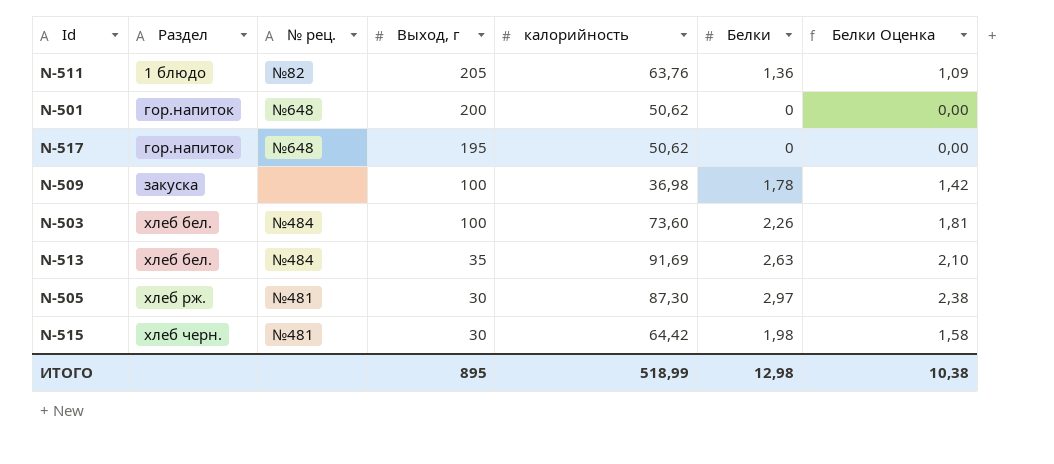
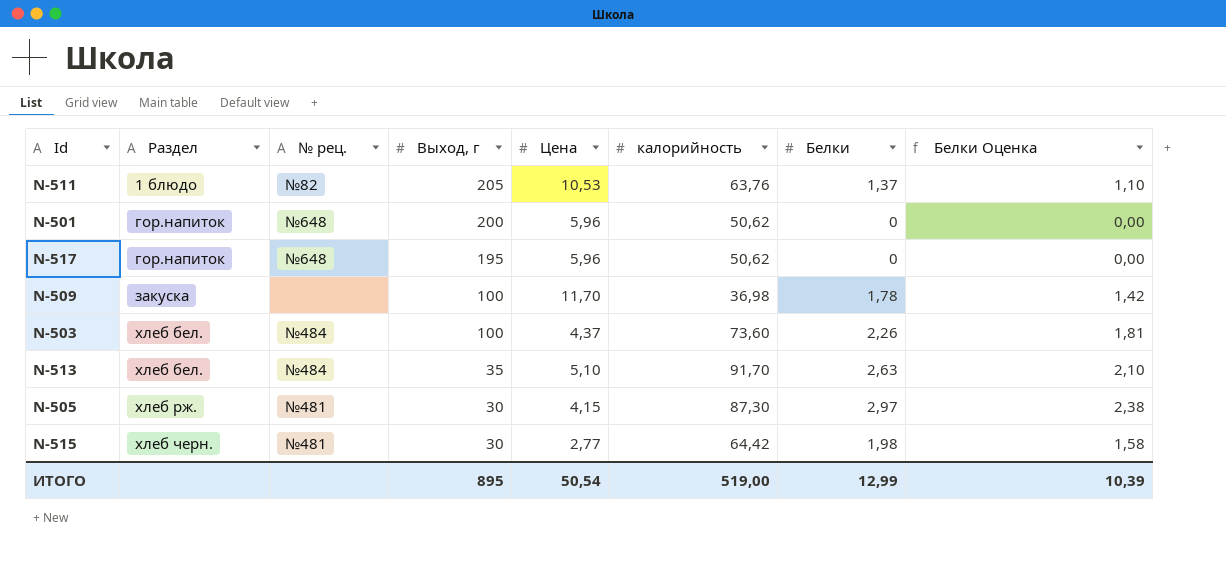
column Цена | position: none -> 5
N-511 | Белки: 1,36 -> 1,37
N-511 | Белки Оценка: 1,09 -> 1,10
N-513 | калорийность: 91,69 -> 91,70
ИТОГО | калорийность: 518,99 -> 519,00
ИТОГО | Белки: 12,98 -> 12,99
ИТОГО | Белки Оценка: 10,38 -> 10,39

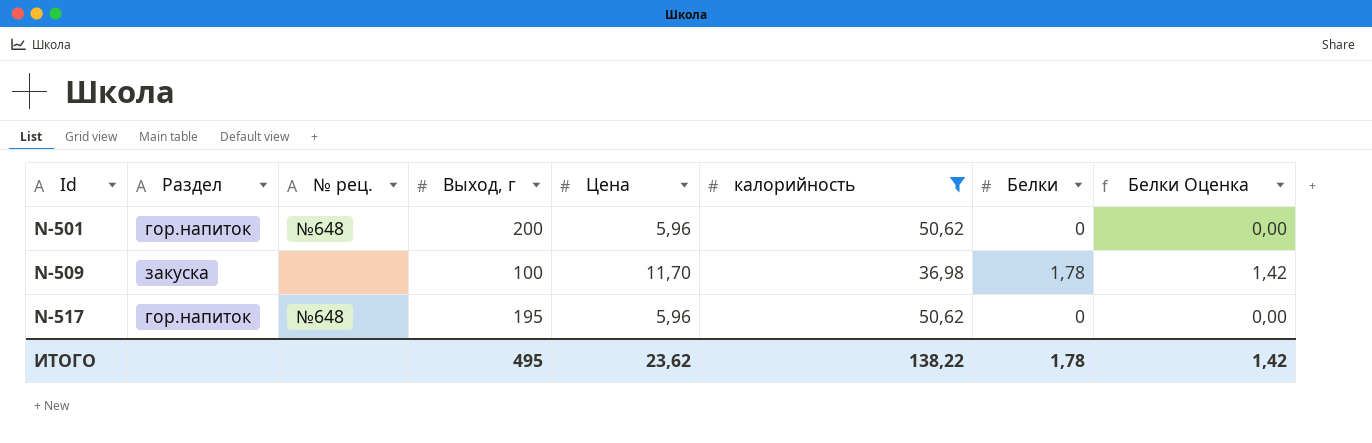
filter: none -> калорийность <= 50,62
row order: Раздел ascending -> Id ascending
ИТОГО | Выход, г: 895 -> 495
ИТОГО | Цена: 50,54 -> 23,62
ИТОГО | калорийность: 519,00 -> 138,22
ИТОГО | Белки: 12,99 -> 1,78
ИТОГО | Белки Оценка: 10,39 -> 1,42

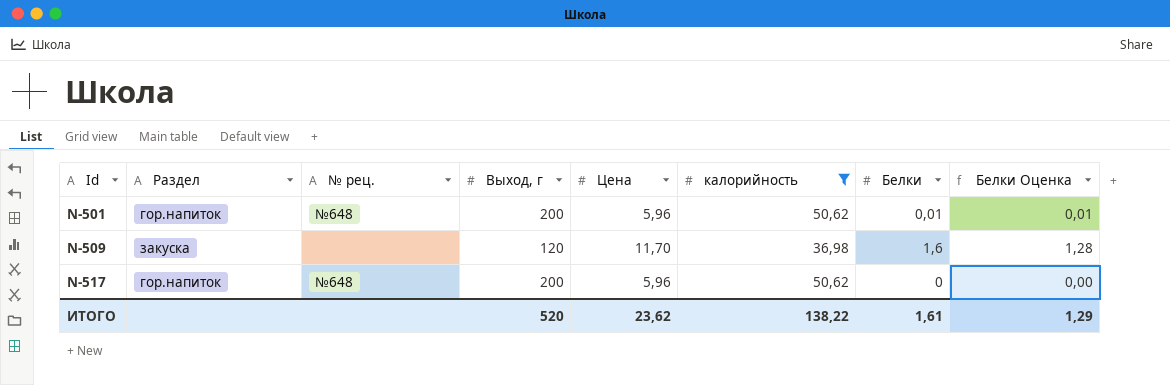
N-501 | Белки: 0 -> 0,01
N-501 | Белки Оценка: 0,00 -> 0,01
N-509 | Выход, г: 100 -> 120
N-509 | Белки: 1,78 -> 1,6
N-509 | Белки Оценка: 1,42 -> 1,28
N-517 | Выход, г: 195 -> 200
ИТОГО | Выход, г: 495 -> 520
ИТОГО | Белки: 1,78 -> 1,61
ИТОГО | Белки Оценка: 1,42 -> 1,29

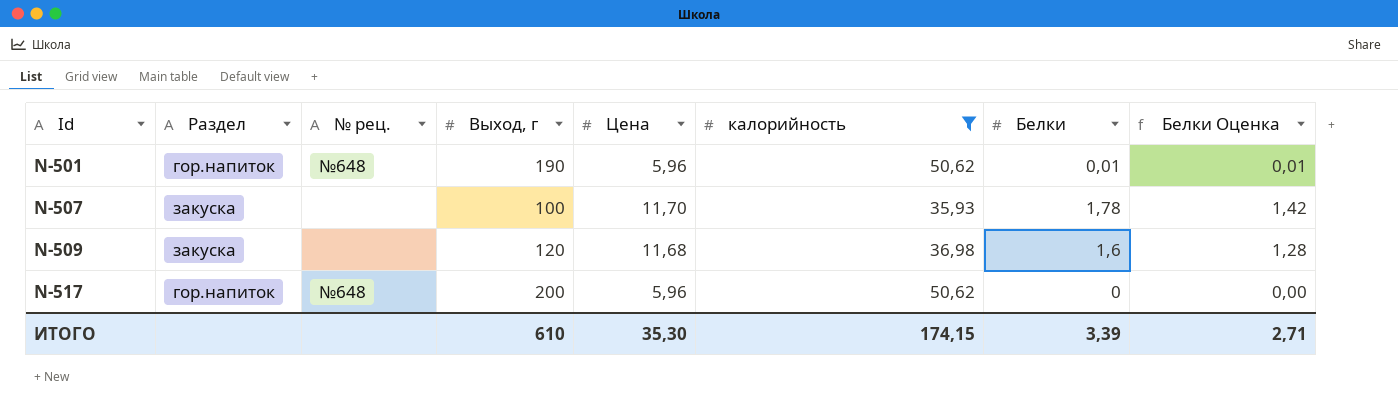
N-501 | Выход, г: 200 -> 190
row N-507: none -> закуска | none | 100 | 11,70 | 35,93 | 1,78 | 1,42
N-509 | Цена: 11,70 -> 11,68
ИТОГО | Выход, г: 520 -> 610
ИТОГО | Цена: 23,62 -> 35,30
ИТОГО | калорийность: 138,22 -> 174,15
ИТОГО | Белки: 1,61 -> 3,39
ИТОГО | Белки Оценка: 1,29 -> 2,71

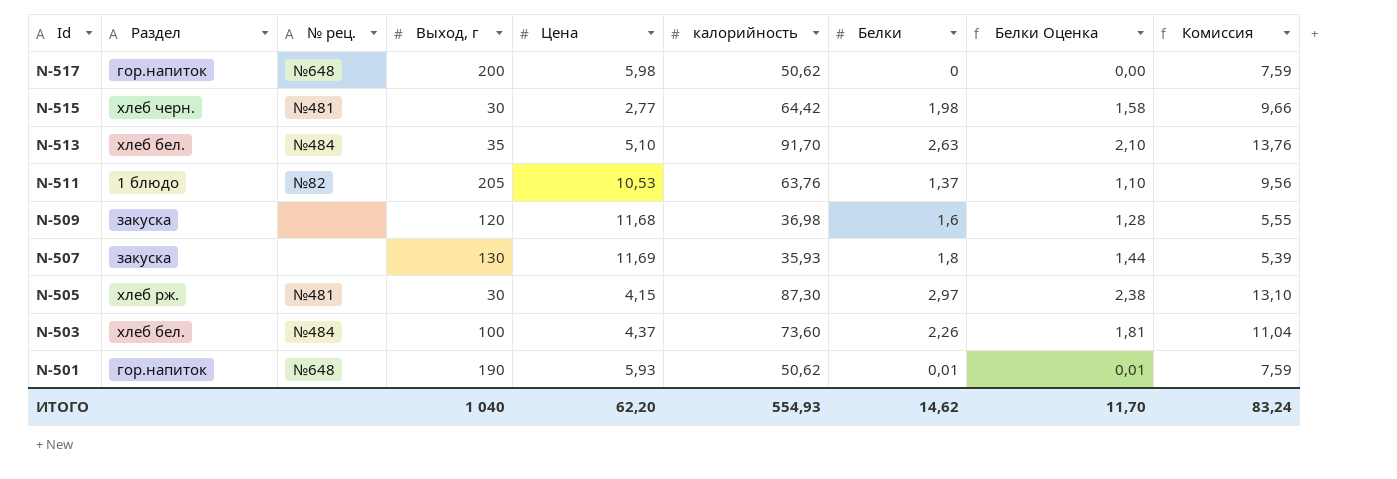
filter: калорийность <= 50,62 -> none
row order: Id ascending -> Id descending
column Комиссия | formula: none -> [калорийность] * 0,15
N-517 | Цена: 5,96 -> 5,98
N-507 | Выход, г: 100 -> 130
N-507 | Цена: 11,70 -> 11,69
N-507 | Белки: 1,78 -> 1,8
N-507 | Белки Оценка: 1,42 -> 1,44
N-501 | Цена: 5,96 -> 5,93
ИТОГО | Выход, г: 610 -> 1 040
ИТОГО | Цена: 35,30 -> 62,20
ИТОГО | калорийность: 174,15 -> 554,93
ИТОГО | Белки: 3,39 -> 14,62
ИТОГО | Белки Оценка: 2,71 -> 11,70

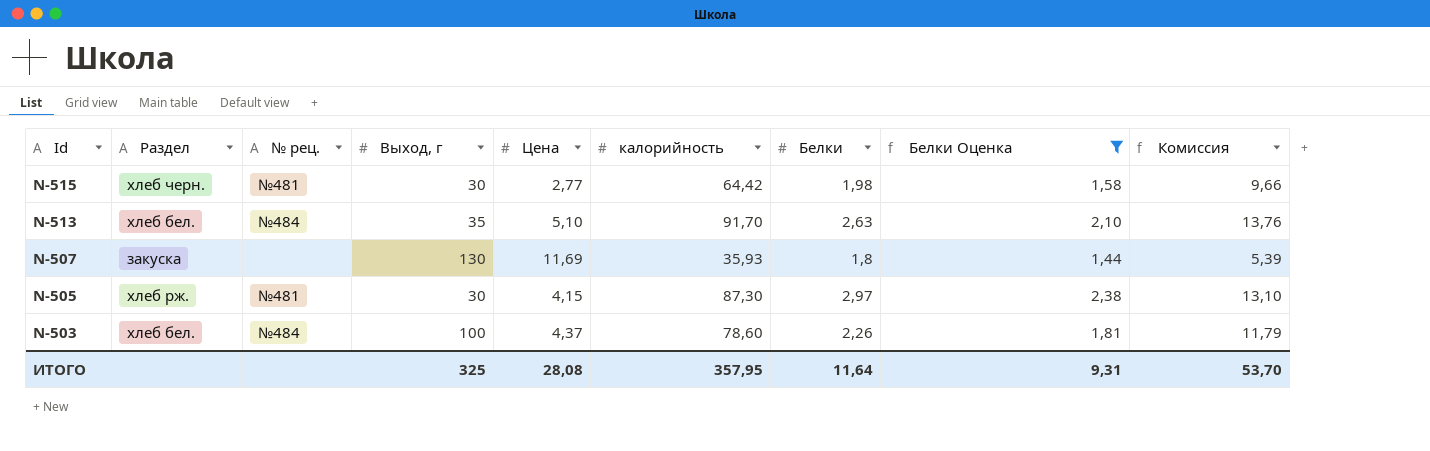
filter: none -> Белки Оценка >= 1,44
N-503 | калорийность: 73,60 -> 78,60
N-503 | Комиссия: 11,04 -> 11,79
ИТОГО | Выход, г: 1 040 -> 325
ИТОГО | Цена: 62,20 -> 28,08
ИТОГО | калорийность: 554,93 -> 357,95
ИТОГО | Белки: 14,62 -> 11,64
ИТОГО | Белки Оценка: 11,70 -> 9,31
ИТОГО | Комиссия: 83,24 -> 53,70

